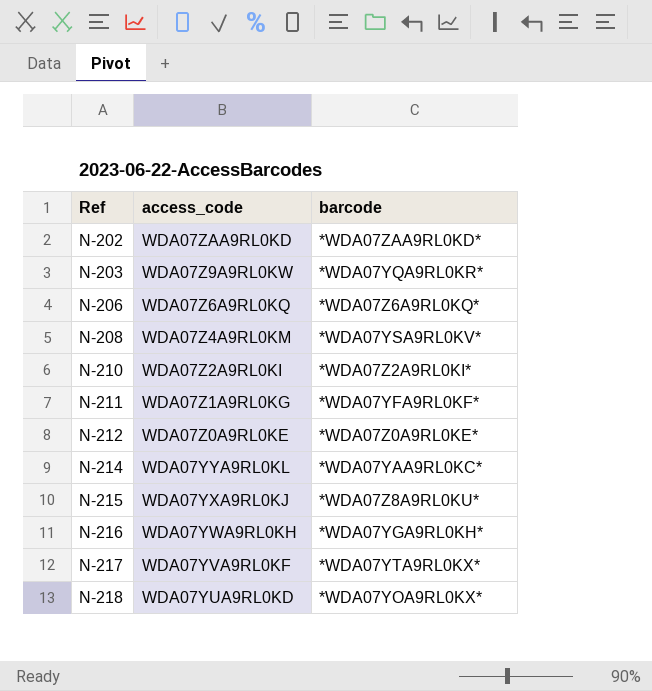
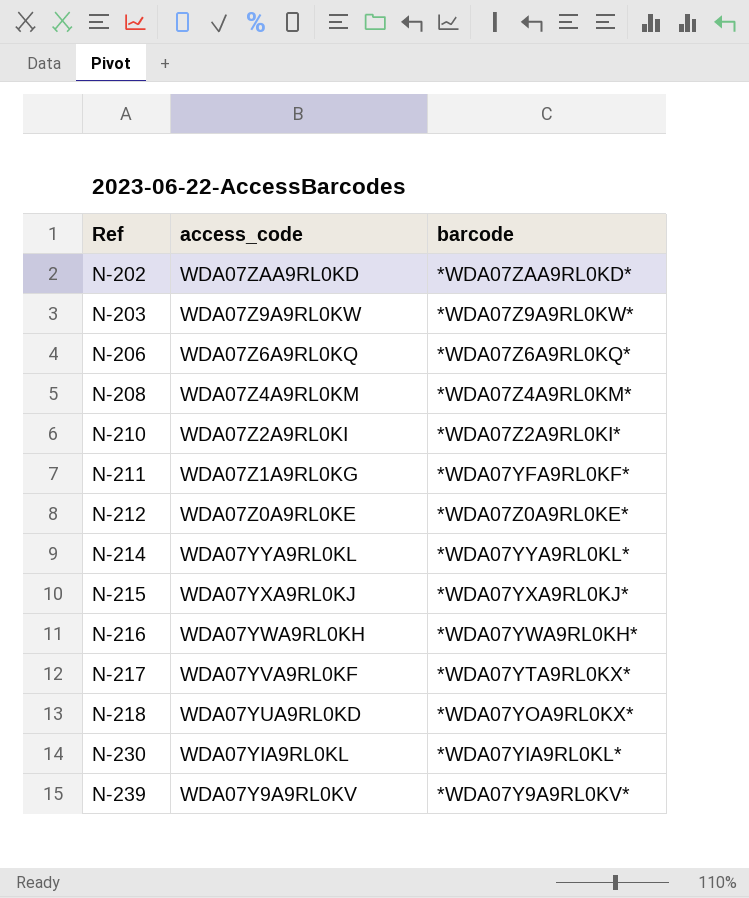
N-203 | barcode: *WDA07YQA9RL0KR* -> *WDA07Z9A9RL0KW*
N-208 | barcode: *WDA07YSA9RL0KV* -> *WDA07Z4A9RL0KM*
N-214 | barcode: *WDA07YAA9RL0KC* -> *WDA07YYA9RL0KL*
N-215 | barcode: *WDA07Z8A9RL0KU* -> *WDA07YXA9RL0KJ*
N-216 | barcode: *WDA07YGA9RL0KH* -> *WDA07YWA9RL0KH*
row N-230: none -> WDA07YIA9RL0KL | *WDA07YIA9RL0KL*
row N-239: none -> WDA07Y9A9RL0KV | *WDA07Y9A9RL0KV*

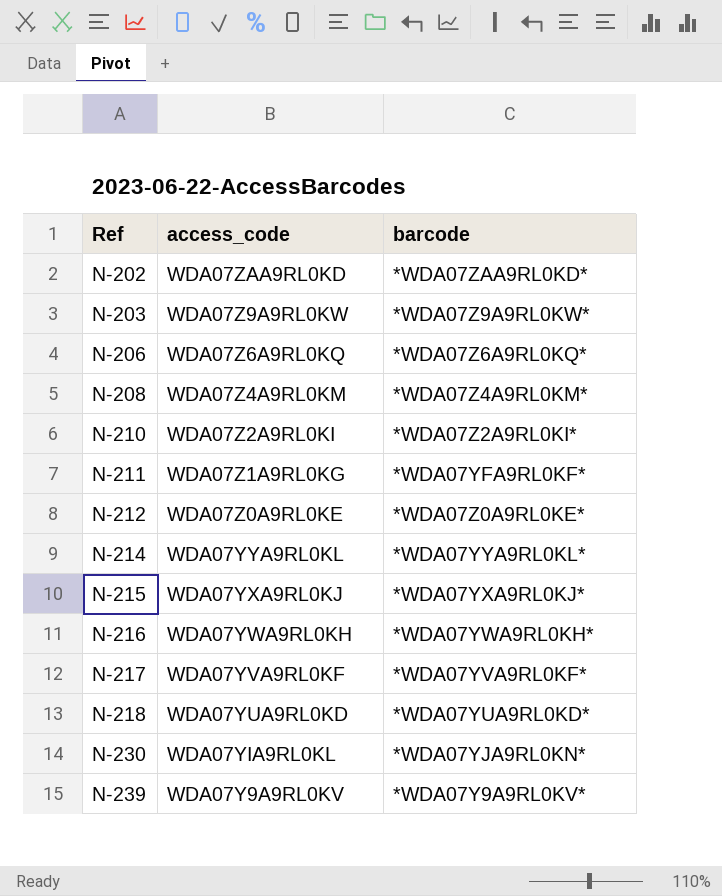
N-217 | barcode: *WDA07YTA9RL0KX* -> *WDA07YVA9RL0KF*
N-218 | barcode: *WDA07YOA9RL0KX* -> *WDA07YUA9RL0KD*
N-230 | barcode: *WDA07YIA9RL0KL* -> *WDA07YJA9RL0KN*

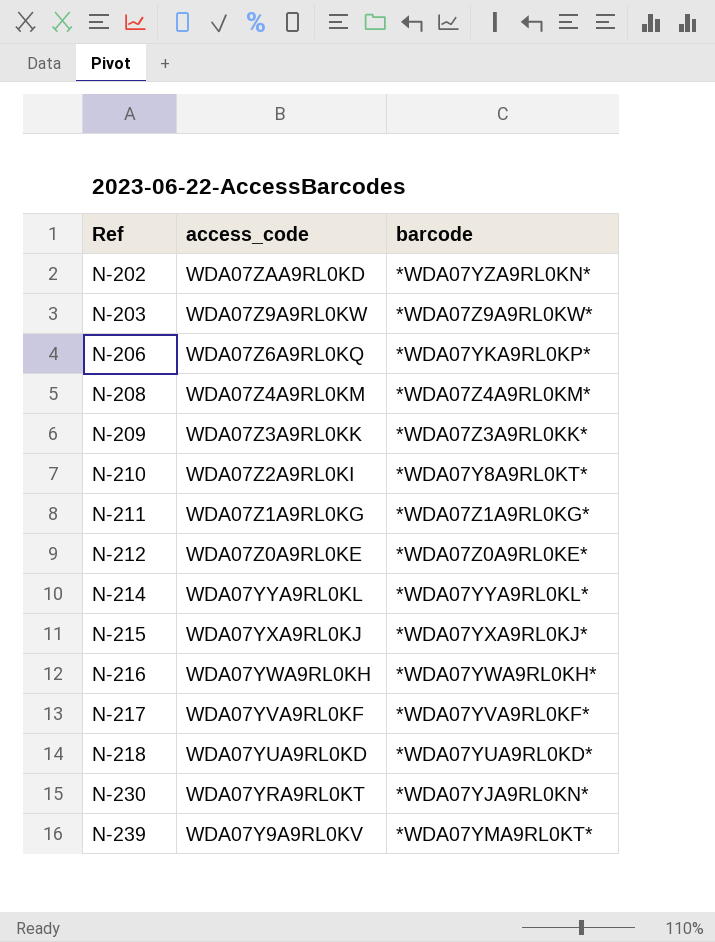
N-202 | barcode: *WDA07ZAA9RL0KD* -> *WDA07YZA9RL0KN*
N-206 | barcode: *WDA07Z6A9RL0KQ* -> *WDA07YKA9RL0KP*
row N-209: none -> WDA07Z3A9RL0KK | *WDA07Z3A9RL0KK*
N-210 | barcode: *WDA07Z2A9RL0KI* -> *WDA07Y8A9RL0KT*
N-211 | barcode: *WDA07YFA9RL0KF* -> *WDA07Z1A9RL0KG*
N-230 | access_code: WDA07YIA9RL0KL -> WDA07YRA9RL0KT
N-239 | barcode: *WDA07Y9A9RL0KV* -> *WDA07YMA9RL0KT*

